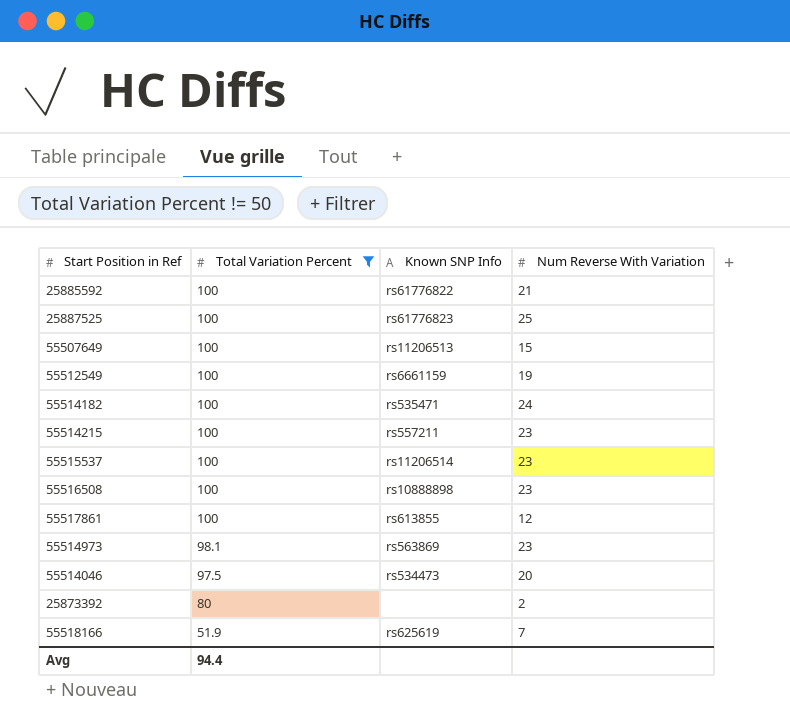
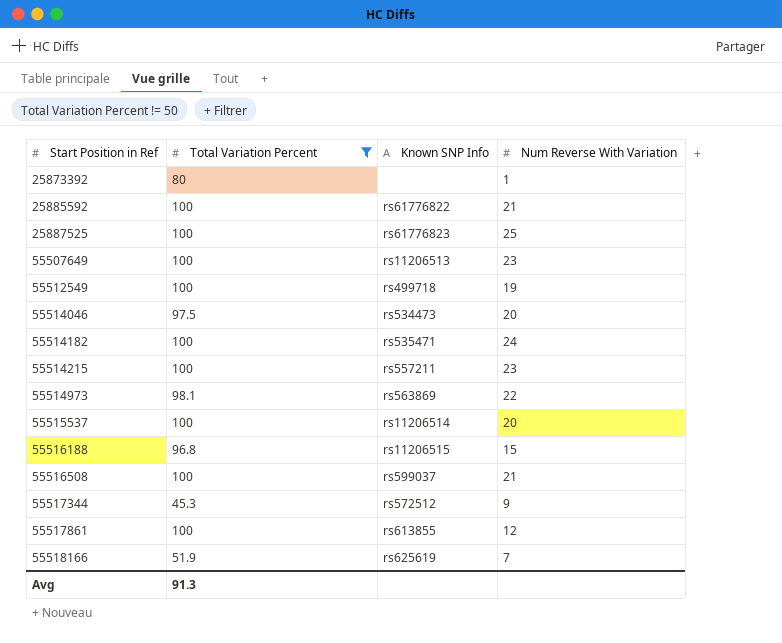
row order: Total Variation Percent descending -> Start Position in Ref ascending
25873392 | Num Reverse With Variation: 2 -> 1
55507649 | Num Reverse With Variation: 15 -> 23
55512549 | Known SNP Info: rs6661159 -> rs499718
55514973 | Num Reverse With Variation: 23 -> 22
55515537 | Num Reverse With Variation: 23 -> 20
row 55516188: none -> 96.8 | rs11206515 | 15
55516508 | Known SNP Info: rs10888898 -> rs599037
55516508 | Num Reverse With Variation: 23 -> 21
row 55517344: none -> 45.3 | rs572512 | 9
Avg | Total Variation Percent: 94.4 -> 91.3

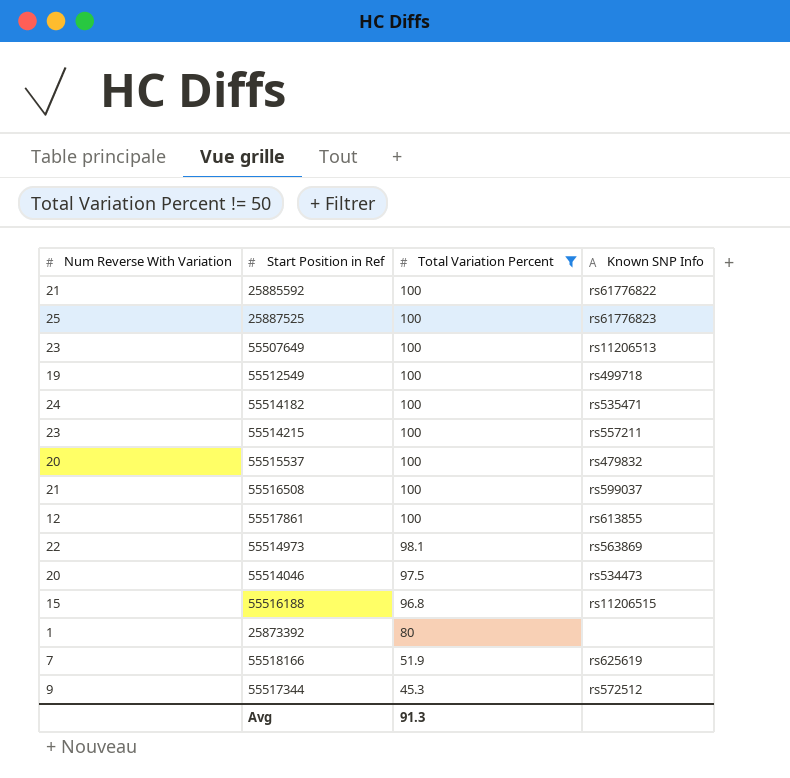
row order: Start Position in Ref ascending -> Total Variation Percent descending
column Num Reverse With Variation | position: 4 -> 1
55515537 | Known SNP Info: rs11206514 -> rs479832

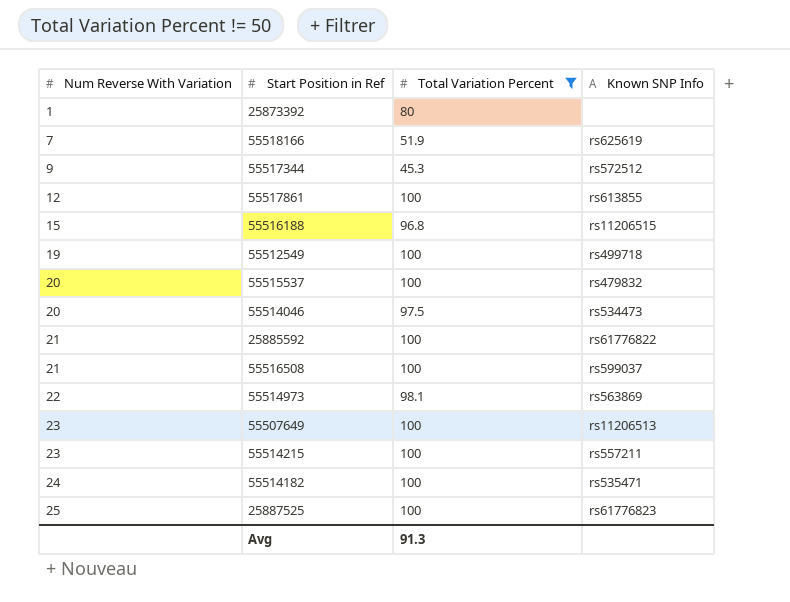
row order: Total Variation Percent descending -> Num Reverse With Variation ascending

